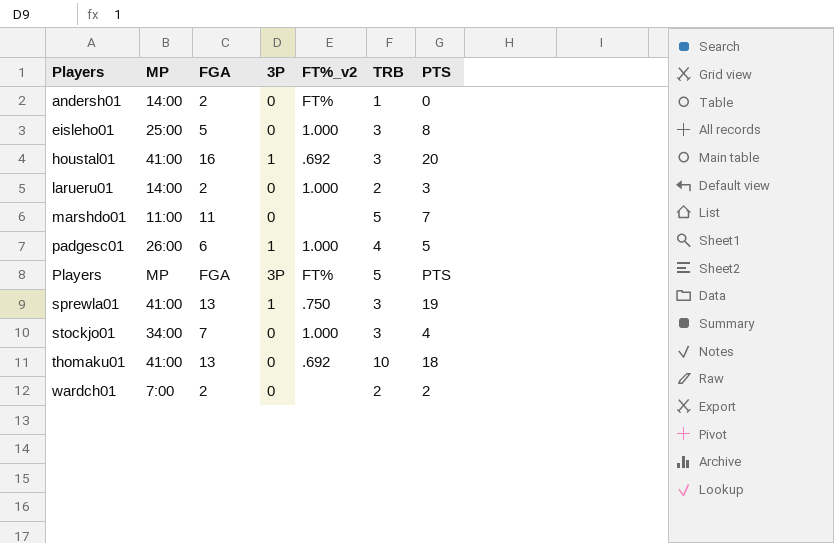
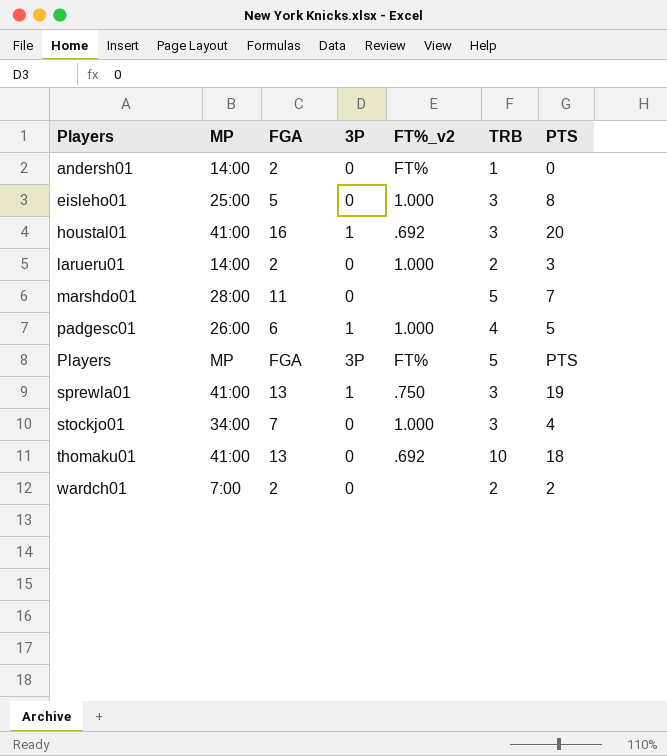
marshdo01 | MP: 11:00 -> 28:00

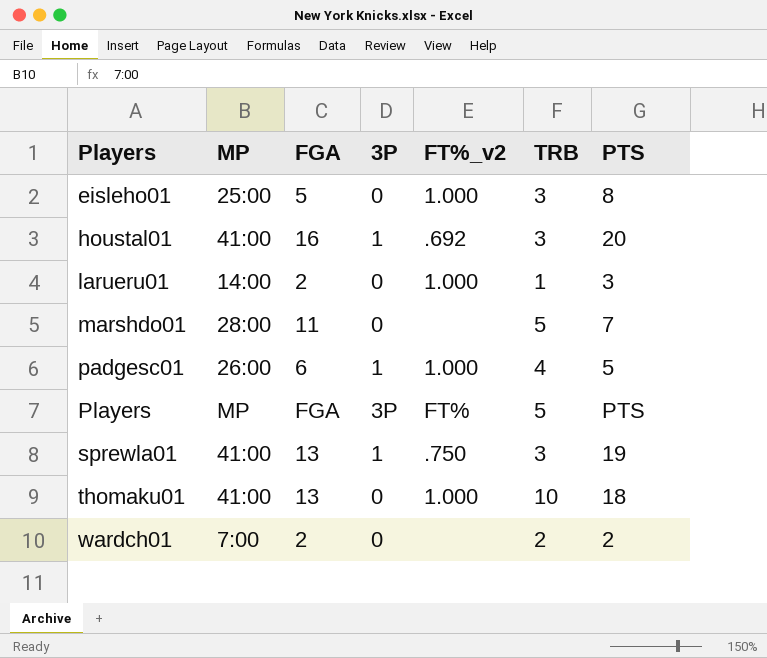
row andersh01: 14:00 | 2 | 0 | FT% | 1 | 0 -> none
row stockjo01: 34:00 | 7 | 0 | 1.000 | 3 | 4 -> none
larueru01 | TRB: 2 -> 1
thomaku01 | FT%_v2: .692 -> 1.000

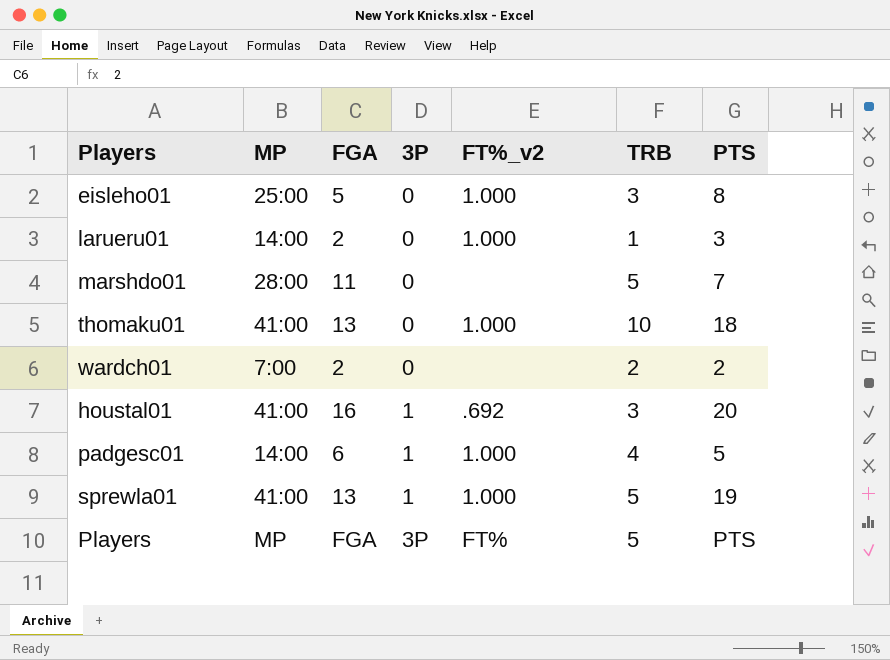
row order: Players ascending -> 3P ascending
padgesc01 | MP: 26:00 -> 14:00
sprewla01 | FT%_v2: .750 -> 1.000
sprewla01 | TRB: 3 -> 5

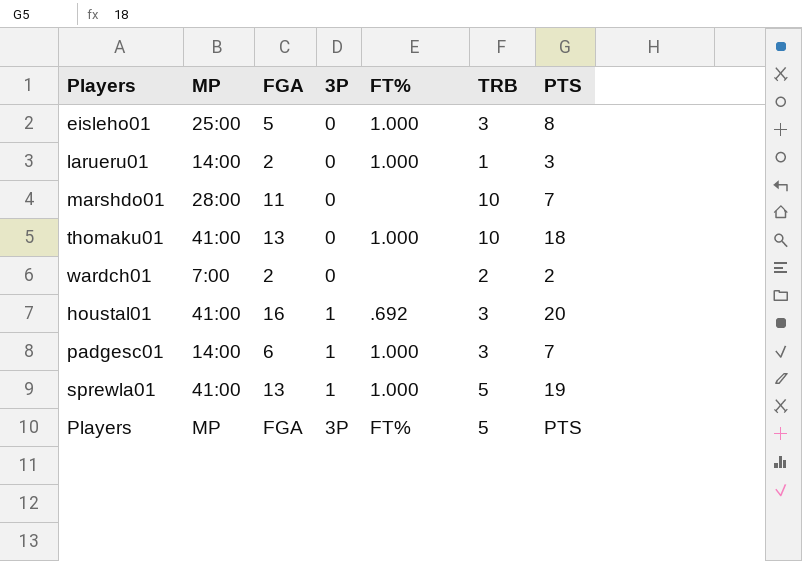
column name: FT%_v2 -> FT%
marshdo01 | TRB: 5 -> 10
padgesc01 | TRB: 4 -> 3
padgesc01 | PTS: 5 -> 7

